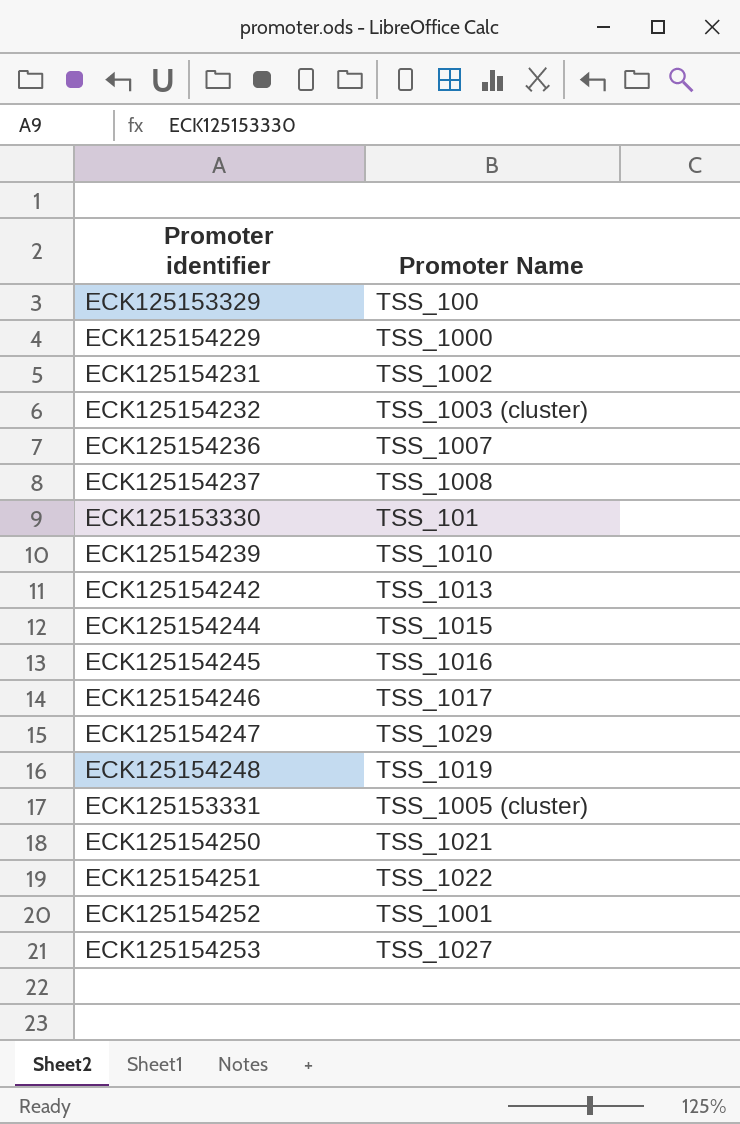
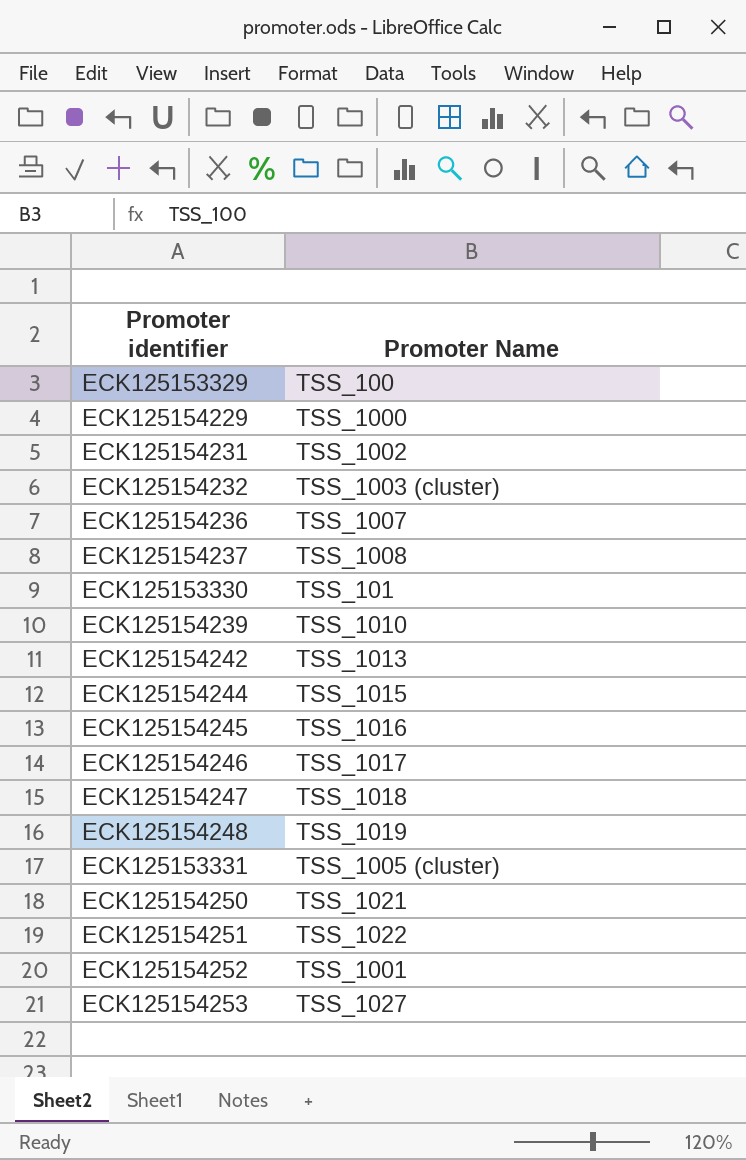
ECK125154247 | Promoter Name: TSS_1029 -> TSS_1018

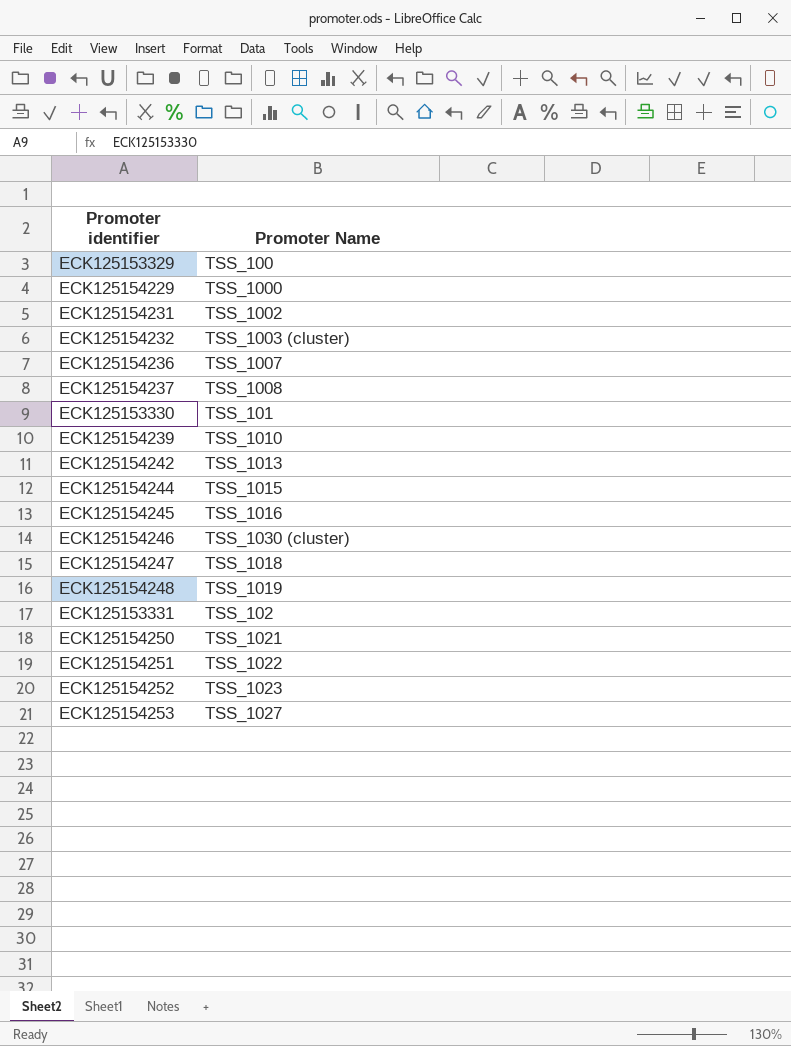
ECK125154246 | Promoter Name: TSS_1017 -> TSS_1030 (cluster)
ECK125153331 | Promoter Name: TSS_1005 (cluster) -> TSS_102
ECK125154252 | Promoter Name: TSS_1001 -> TSS_1023

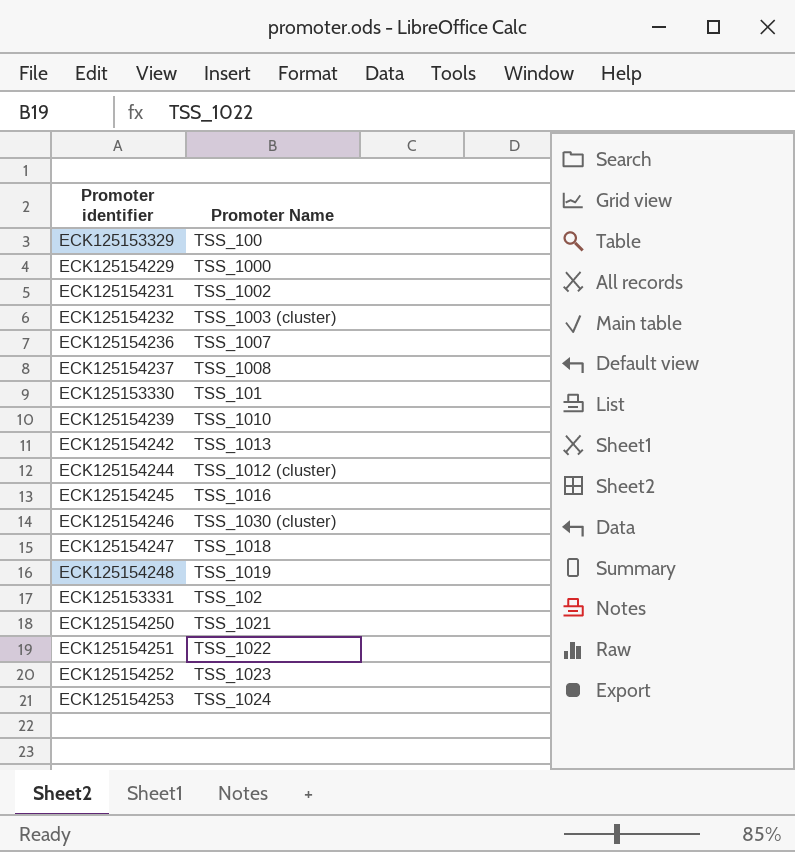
ECK125154244 | Promoter Name: TSS_1015 -> TSS_1012 (cluster)
ECK125154253 | Promoter Name: TSS_1027 -> TSS_1024

